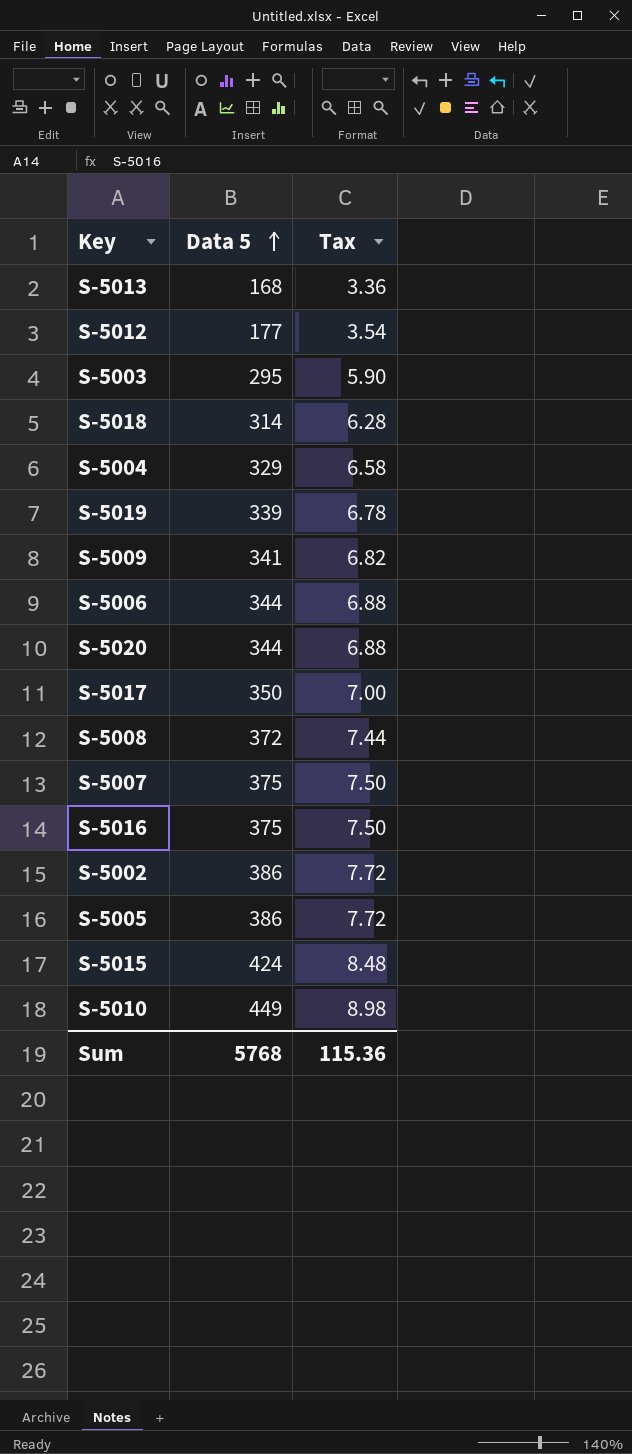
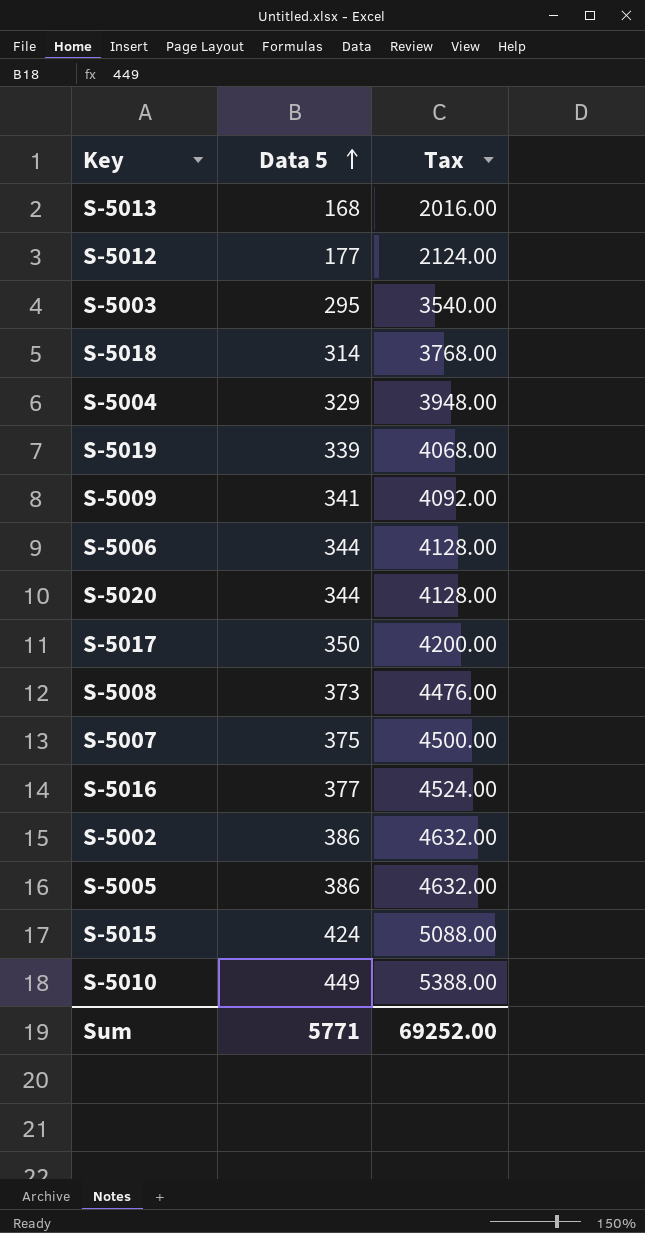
column Tax | formula: [Data 5] * 0.02 -> [Data 5] * 12
S-5008 | Data 5: 372 -> 373
S-5016 | Data 5: 375 -> 377
Sum | Data 5: 5768 -> 5771
Sum | Tax: 115.36 -> 69252.00

